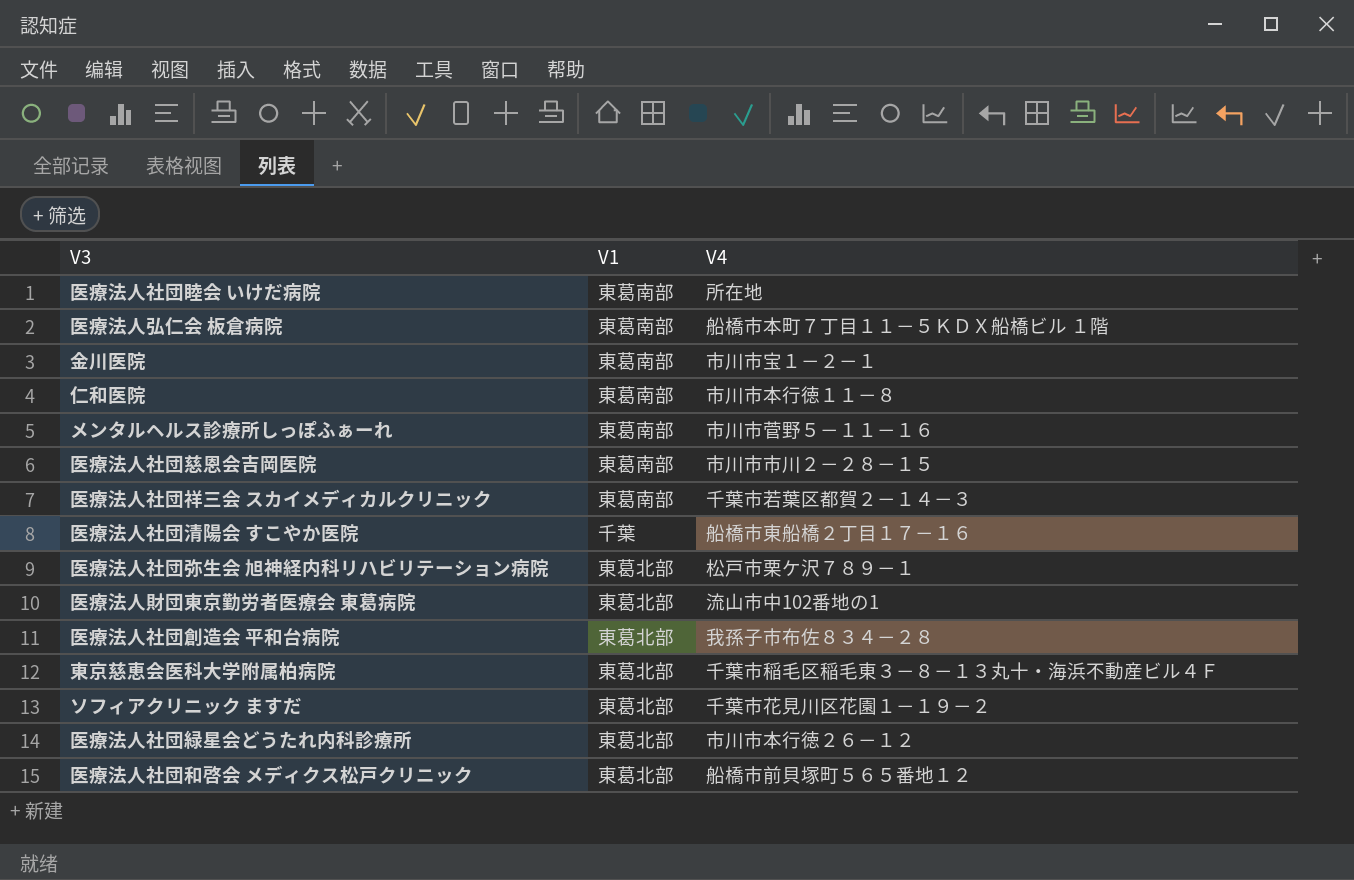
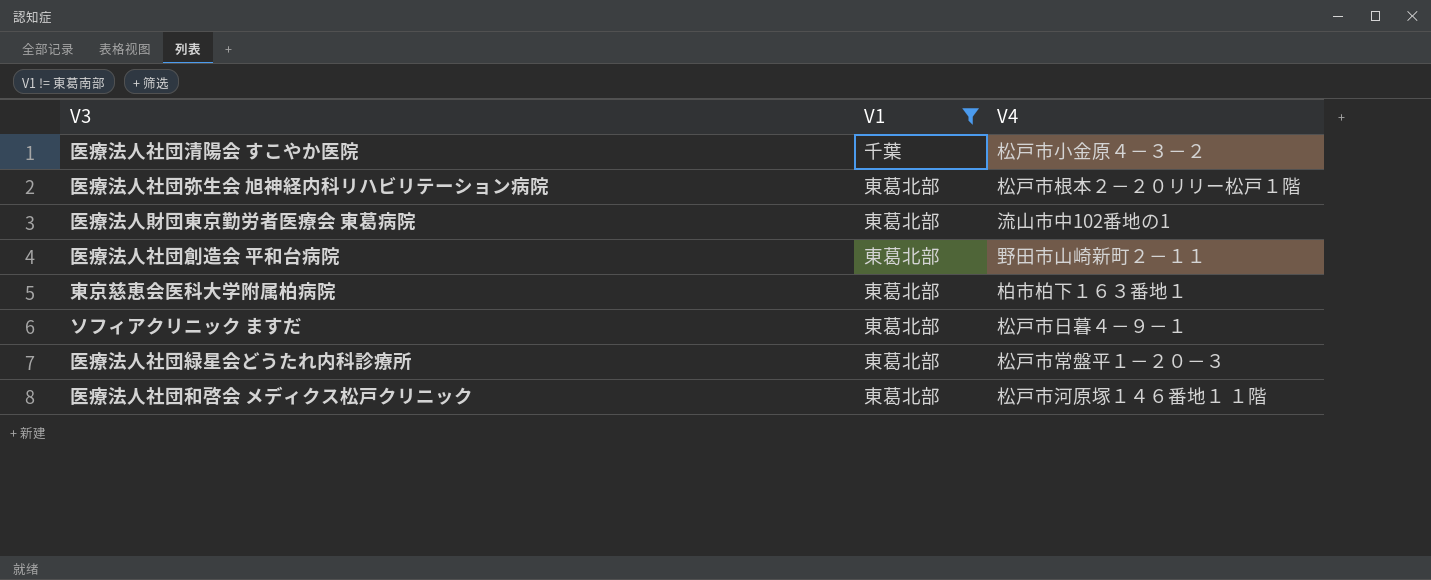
filter: none -> V1 != 東葛南部
医療法人社団清陽会 すこやか医院 | V4: 船橋市東船橋２丁目１７－１６ -> 松戸市小金原４－３－２
医療法人社団弥生会 旭神経内科リハビリテーション病院 | V4: 松戸市栗ケ沢７８９－１ -> 松戸市根本２－２０リリー松戸１階
医療法人社団創造会 平和台病院 | V4: 我孫子市布佐８３４－２８ -> 野田市山崎新町２－１１
東京慈恵会医科大学附属柏病院 | V4: 千葉市稲毛区稲毛東３－８－１３丸十・海浜不動産ビル４Ｆ -> 柏市柏下１６３番地１
ソフィアクリニック ますだ | V4: 千葉市花見川区花園１－１９－２ -> 松戸市日暮４－９－１
医療法人社団緑星会どうたれ内科診療所 | V4: 市川市本行徳２６－１２ -> 松戸市常盤平１－２０－３
医療法人社団和啓会 メディクス松戸クリニック | V4: 船橋市前貝塚町５６５番地１２ -> 松戸市河原塚１４６番地１ １階

